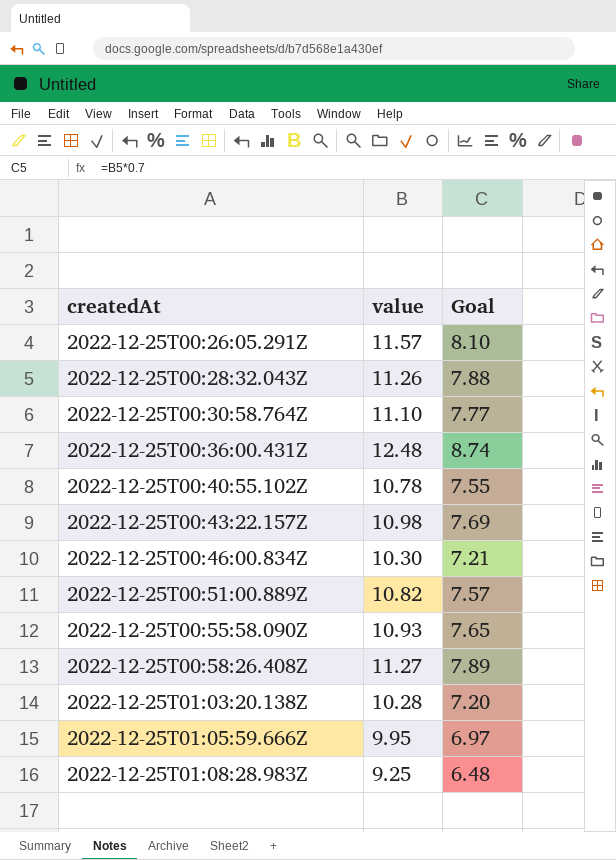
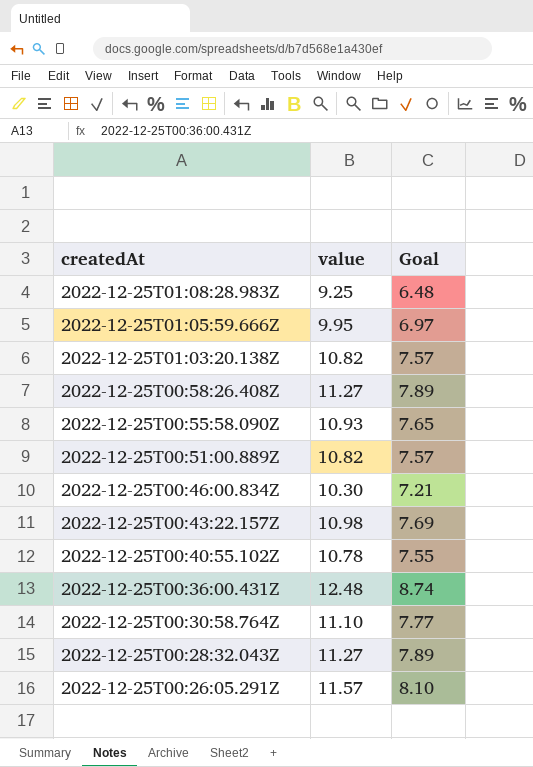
row order: createdAt ascending -> createdAt descending
2022-12-25T01:03:20.138Z | value: 10.28 -> 10.82
2022-12-25T01:03:20.138Z | Goal: 7.20 -> 7.57
2022-12-25T00:28:32.043Z | value: 11.26 -> 11.27
2022-12-25T00:28:32.043Z | Goal: 7.88 -> 7.89

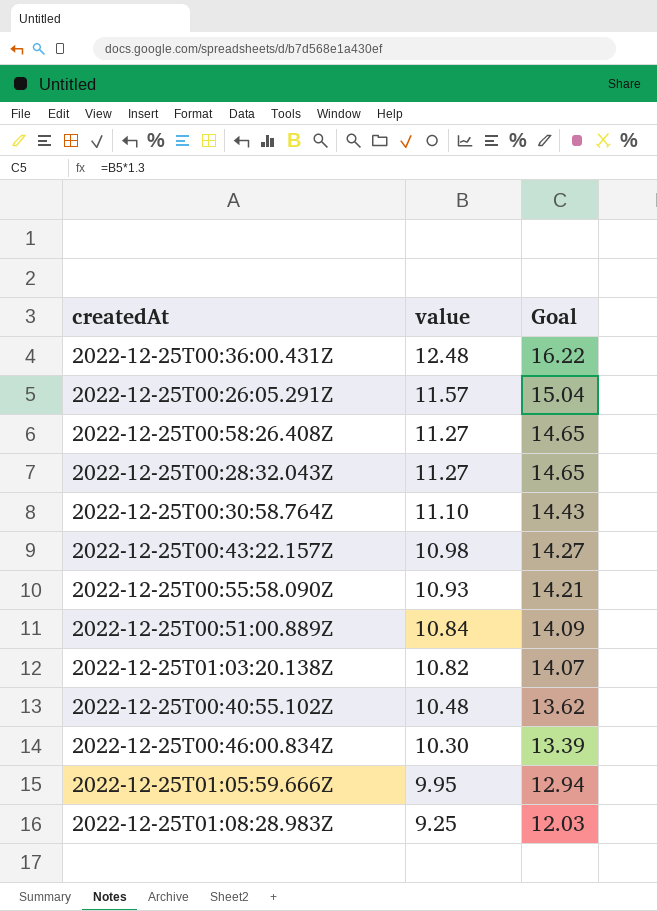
row order: createdAt descending -> value descending
column Goal | formula: [value] * 0.7 -> [value] * 1.3
2022-12-25T00:51:00.889Z | value: 10.82 -> 10.84
2022-12-25T00:40:55.102Z | value: 10.78 -> 10.48

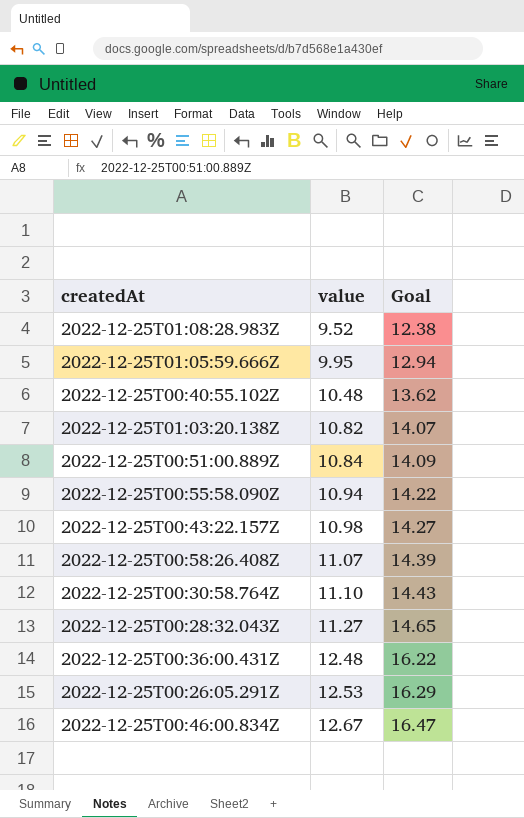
row order: value descending -> value ascending
2022-12-25T01:08:28.983Z | value: 9.25 -> 9.52
2022-12-25T01:08:28.983Z | Goal: 12.03 -> 12.38
2022-12-25T00:55:58.090Z | value: 10.93 -> 10.94
2022-12-25T00:55:58.090Z | Goal: 14.21 -> 14.22
2022-12-25T00:58:26.408Z | value: 11.27 -> 11.07
2022-12-25T00:58:26.408Z | Goal: 14.65 -> 14.39
2022-12-25T00:26:05.291Z | value: 11.57 -> 12.53
2022-12-25T00:26:05.291Z | Goal: 15.04 -> 16.29
2022-12-25T00:46:00.834Z | value: 10.30 -> 12.67
2022-12-25T00:46:00.834Z | Goal: 13.39 -> 16.47

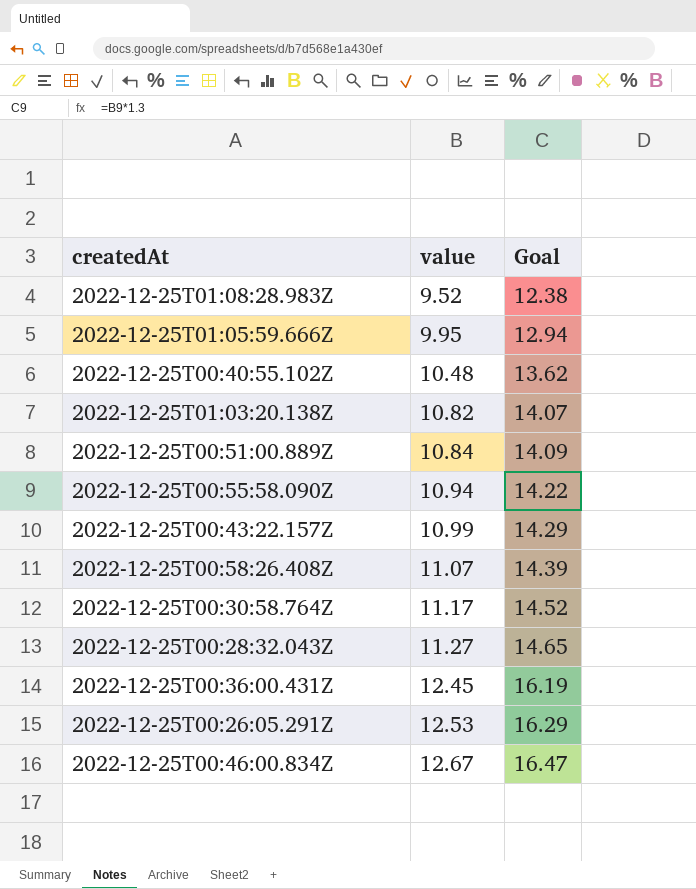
2022-12-25T00:43:22.157Z | value: 10.98 -> 10.99
2022-12-25T00:43:22.157Z | Goal: 14.27 -> 14.29
2022-12-25T00:30:58.764Z | value: 11.10 -> 11.17
2022-12-25T00:30:58.764Z | Goal: 14.43 -> 14.52
2022-12-25T00:36:00.431Z | value: 12.48 -> 12.45
2022-12-25T00:36:00.431Z | Goal: 16.22 -> 16.19

